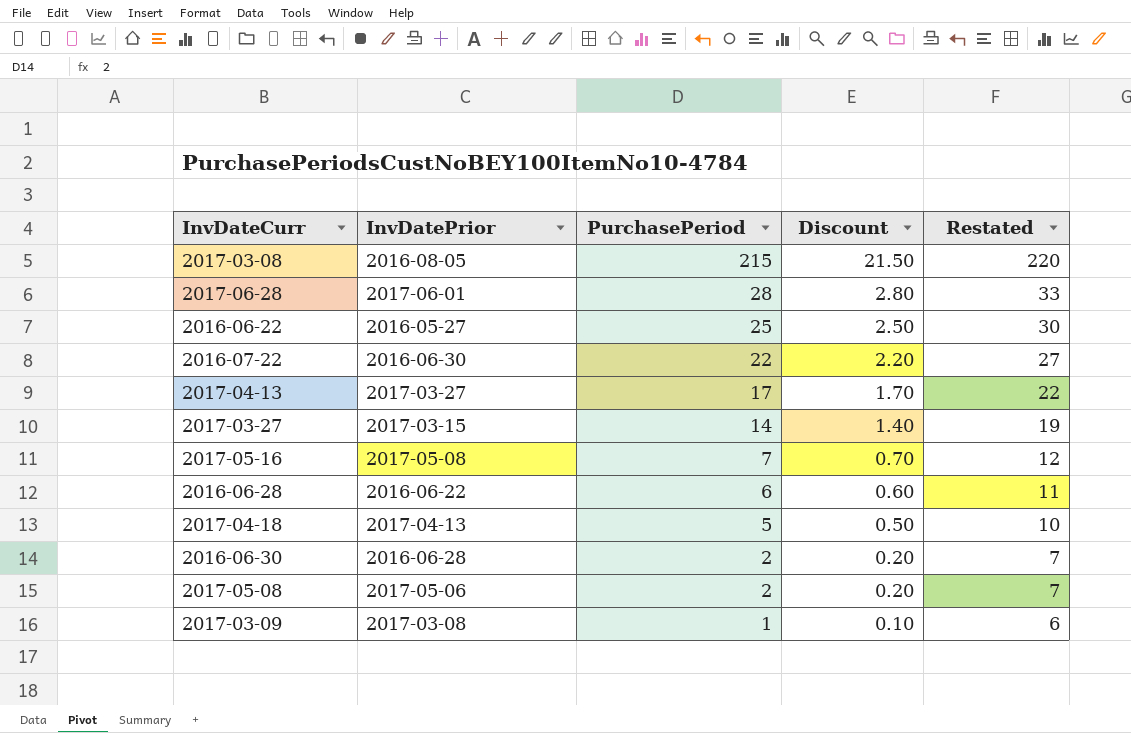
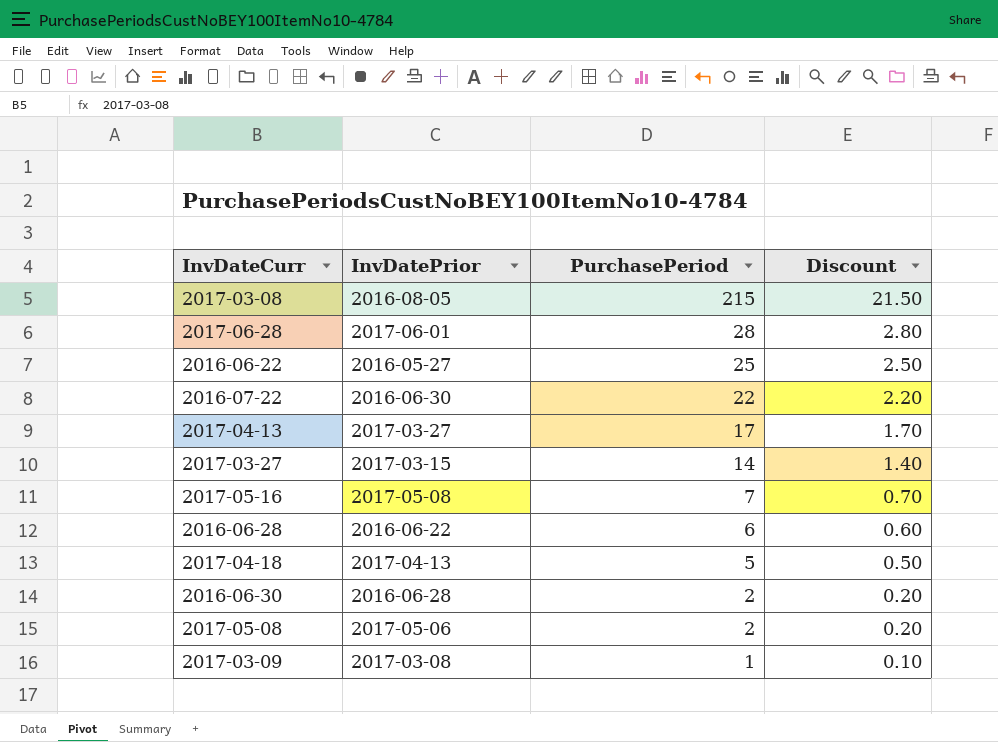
column Restated | formula: [PurchasePeriod] + 5 -> none

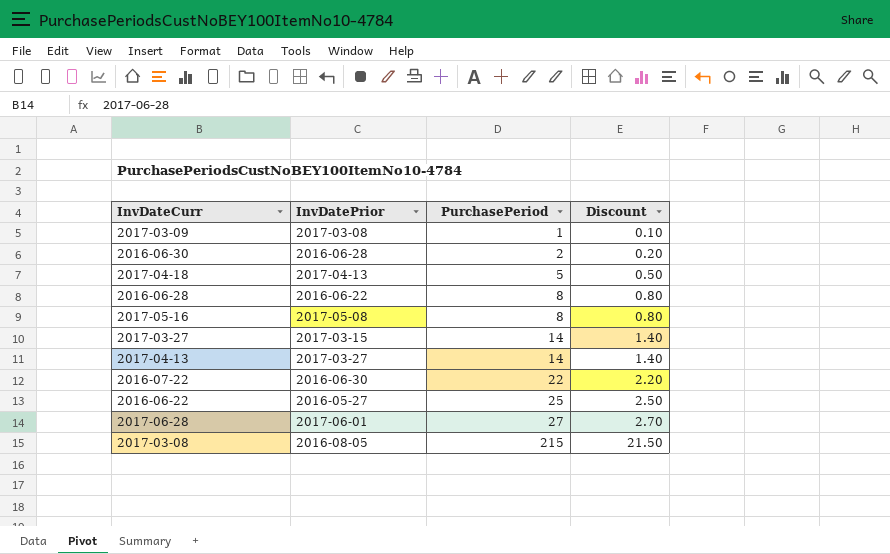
row order: PurchasePeriod descending -> PurchasePeriod ascending
row 2017-05-08: 2017-05-06 | 2 | 0.20 -> none
2016-06-28 | PurchasePeriod: 6 -> 8
2016-06-28 | Discount: 0.60 -> 0.80
2017-05-16 | PurchasePeriod: 7 -> 8
2017-05-16 | Discount: 0.70 -> 0.80
2017-04-13 | PurchasePeriod: 17 -> 14
2017-04-13 | Discount: 1.70 -> 1.40
2017-06-28 | PurchasePeriod: 28 -> 27
2017-06-28 | Discount: 2.80 -> 2.70

